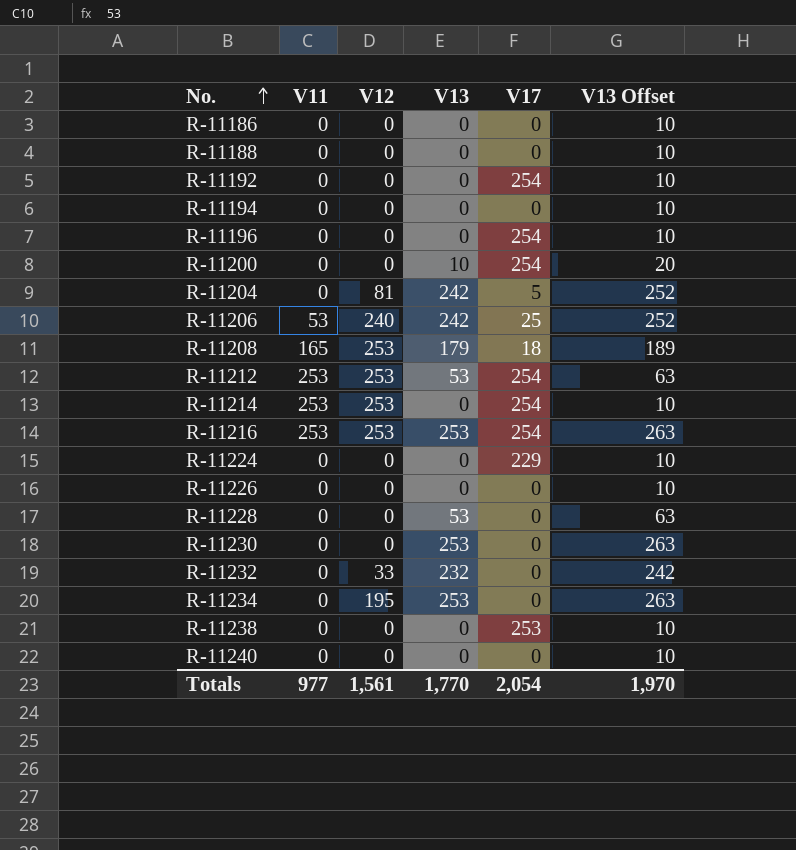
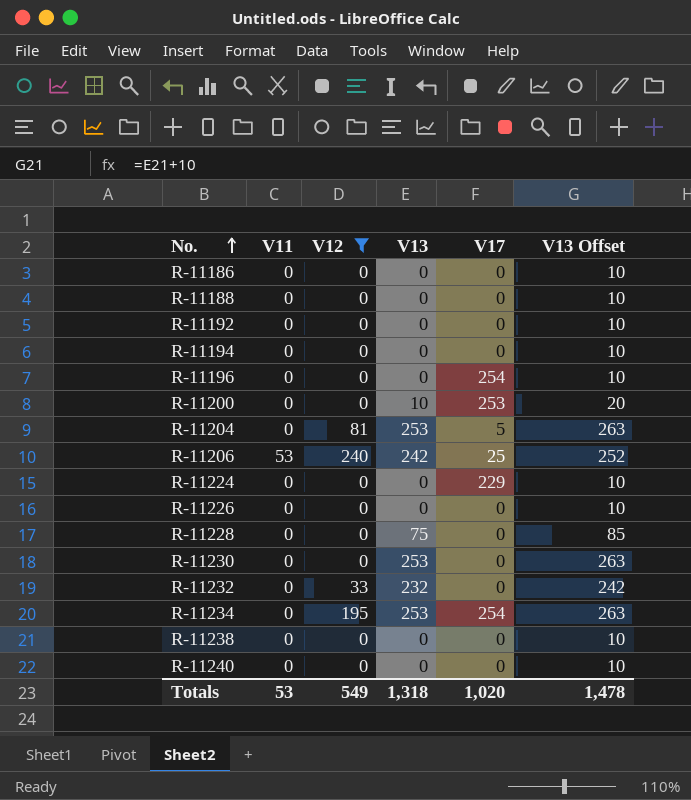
filter: none -> V12 != 253
R-11192 | V17: 254 -> 0
R-11200 | V17: 254 -> 253
R-11204 | V13: 242 -> 253
R-11204 | V13 Offset: 252 -> 263
R-11228 | V13: 53 -> 75
R-11228 | V13 Offset: 63 -> 85
R-11234 | V17: 0 -> 254
R-11238 | V17: 253 -> 0
Totals | V11: 977 -> 53
Totals | V12: 1,561 -> 549
Totals | V13: 1,770 -> 1,318
Totals | V17: 2,054 -> 1,020
Totals | V13 Offset: 1,970 -> 1,478

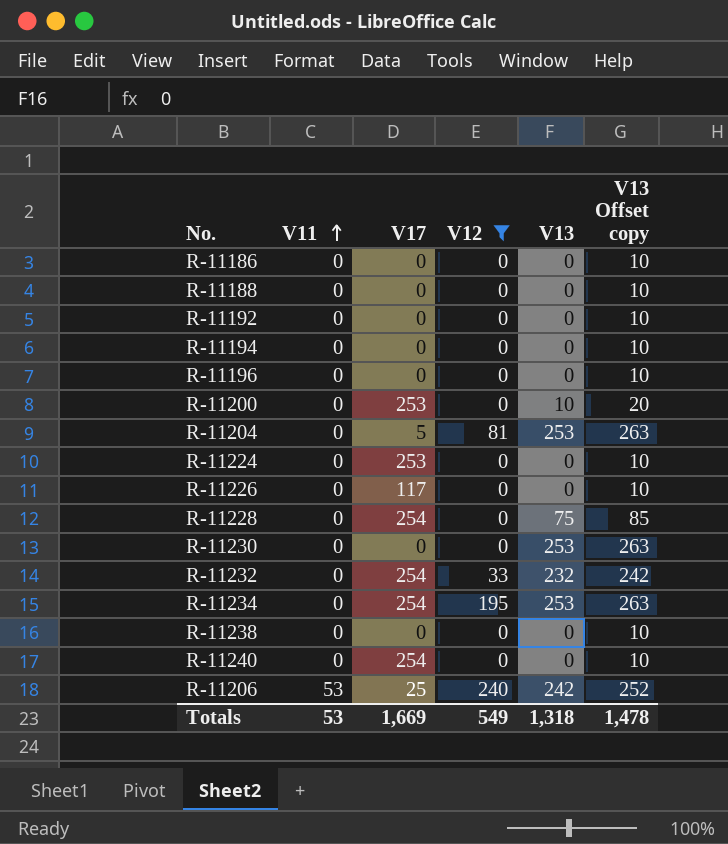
row order: No. ascending -> V11 ascending
column V17 | position: 5 -> 3
column name: V13 Offset -> V13 Offset copy
R-11196 | V17: 254 -> 0
R-11224 | V17: 229 -> 253
R-11226 | V17: 0 -> 117
R-11228 | V17: 0 -> 254
R-11232 | V17: 0 -> 254
R-11240 | V17: 0 -> 254
Totals | V17: 1,020 -> 1,669

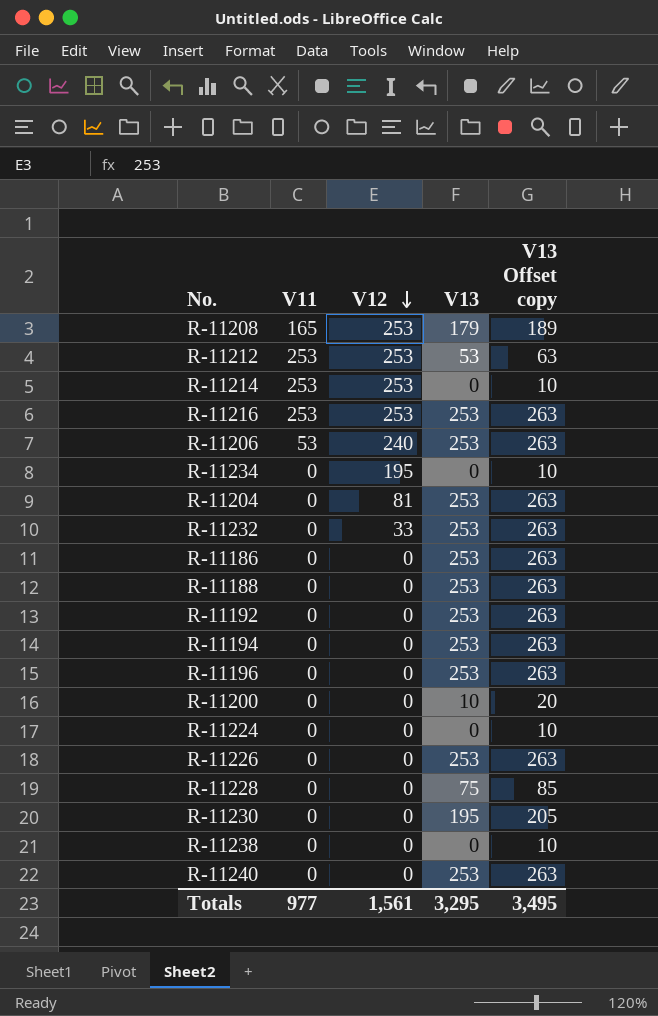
filter: V12 != 253 -> none
row order: V11 ascending -> V12 descending
column V17 | position: 3 -> none
R-11206 | V13: 242 -> 253
R-11206 | V13 Offset copy: 252 -> 263
R-11234 | V13: 253 -> 0
R-11234 | V13 Offset copy: 263 -> 10
R-11232 | V13: 232 -> 253
R-11232 | V13 Offset copy: 242 -> 263
R-11186 | V13: 0 -> 253
R-11186 | V13 Offset copy: 10 -> 263
R-11188 | V13: 0 -> 253
R-11188 | V13 Offset copy: 10 -> 263
R-11192 | V13: 0 -> 253
R-11192 | V13 Offset copy: 10 -> 263
R-11194 | V13: 0 -> 253
R-11194 | V13 Offset copy: 10 -> 263
R-11196 | V13: 0 -> 253
R-11196 | V13 Offset copy: 10 -> 263
R-11226 | V13: 0 -> 253
R-11226 | V13 Offset copy: 10 -> 263
R-11230 | V13: 253 -> 195
R-11230 | V13 Offset copy: 263 -> 205
R-11240 | V13: 0 -> 253
R-11240 | V13 Offset copy: 10 -> 263
Totals | V11: 53 -> 977
Totals | V12: 549 -> 1,561
Totals | V13: 1,318 -> 3,295
Totals | V13 Offset copy: 1,478 -> 3,495

